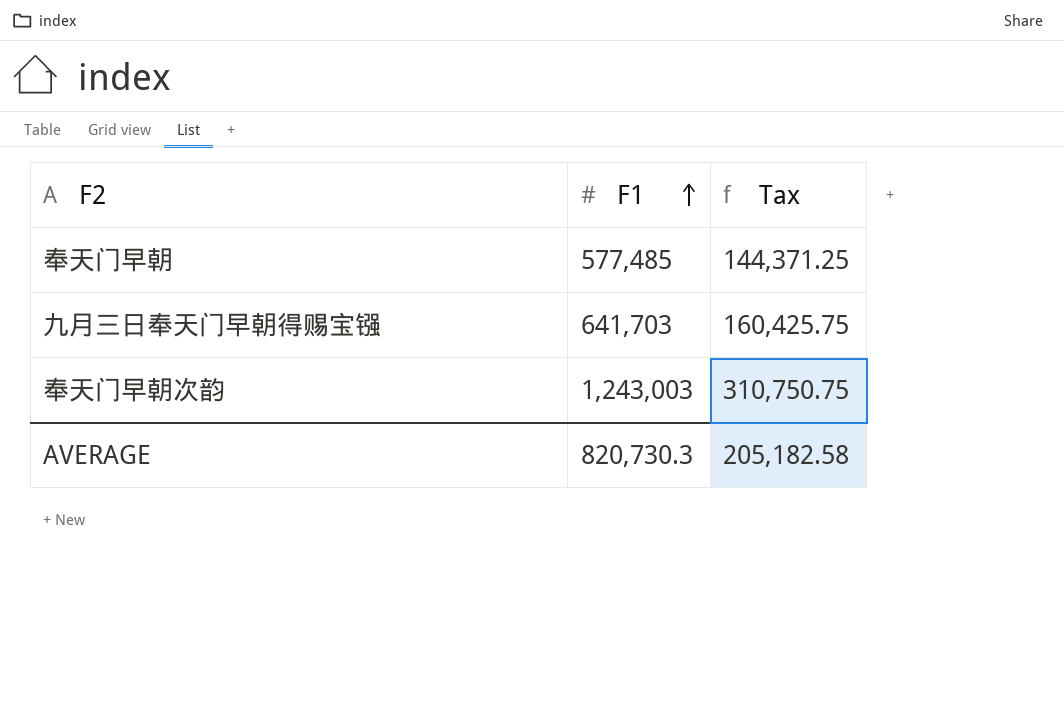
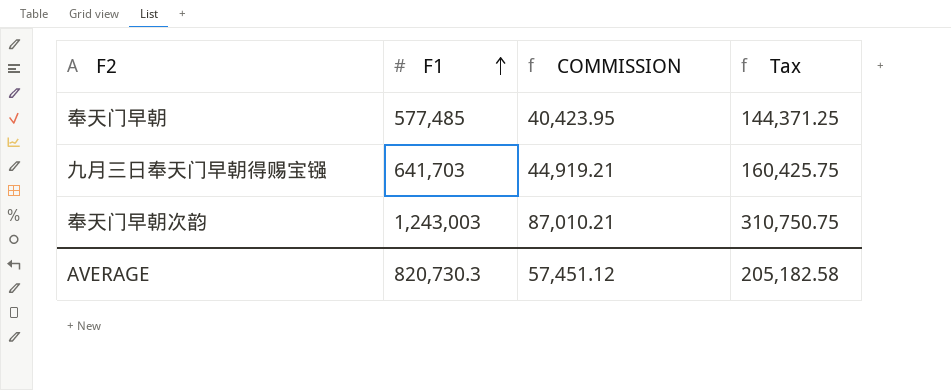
column COMMISSION | formula: none -> [F1] * 0.07

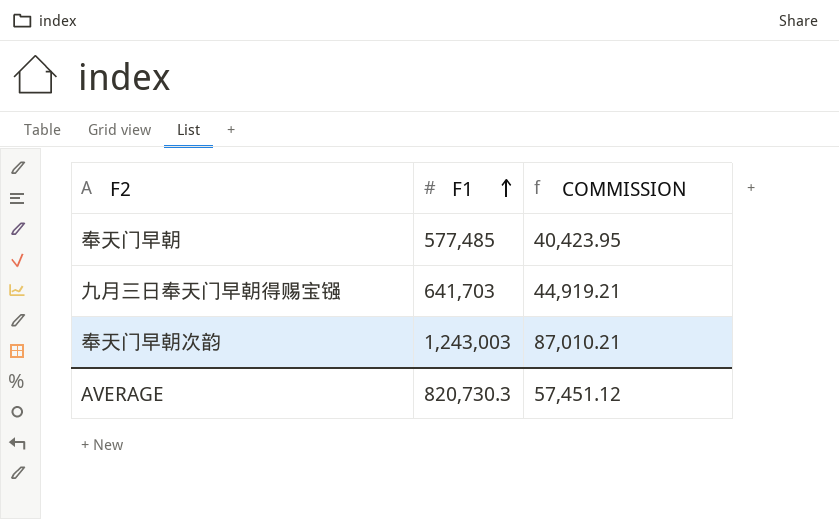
column Tax | formula: [F1] * 0.25 -> none

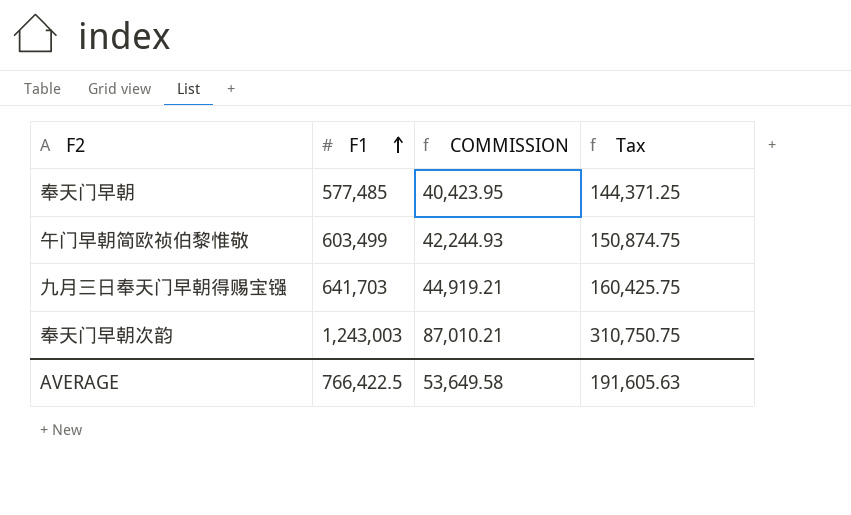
column Tax | formula: none -> [F1] * 0.25
row 午门早朝简欧祯伯黎惟敬: none -> 603,499 | 42,244.93 | 150,874.75
AVERAGE | F1: 820,730.3 -> 766,422.5
AVERAGE | COMMISSION: 57,451.12 -> 53,649.58

